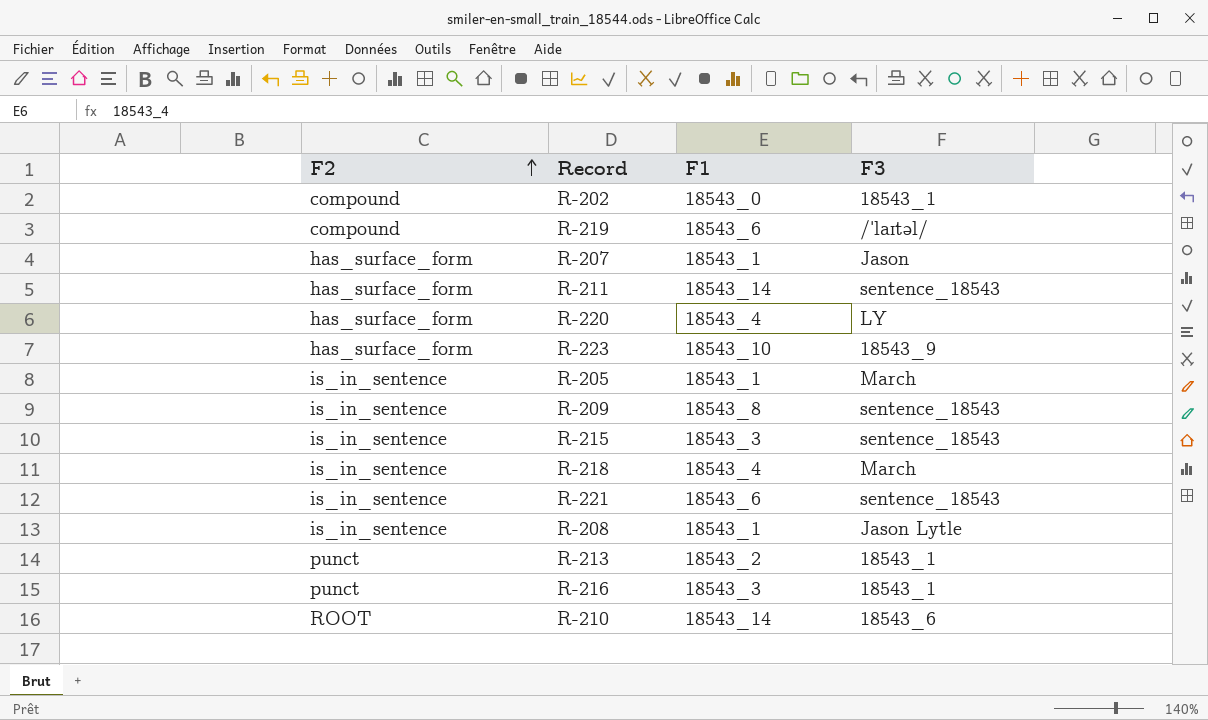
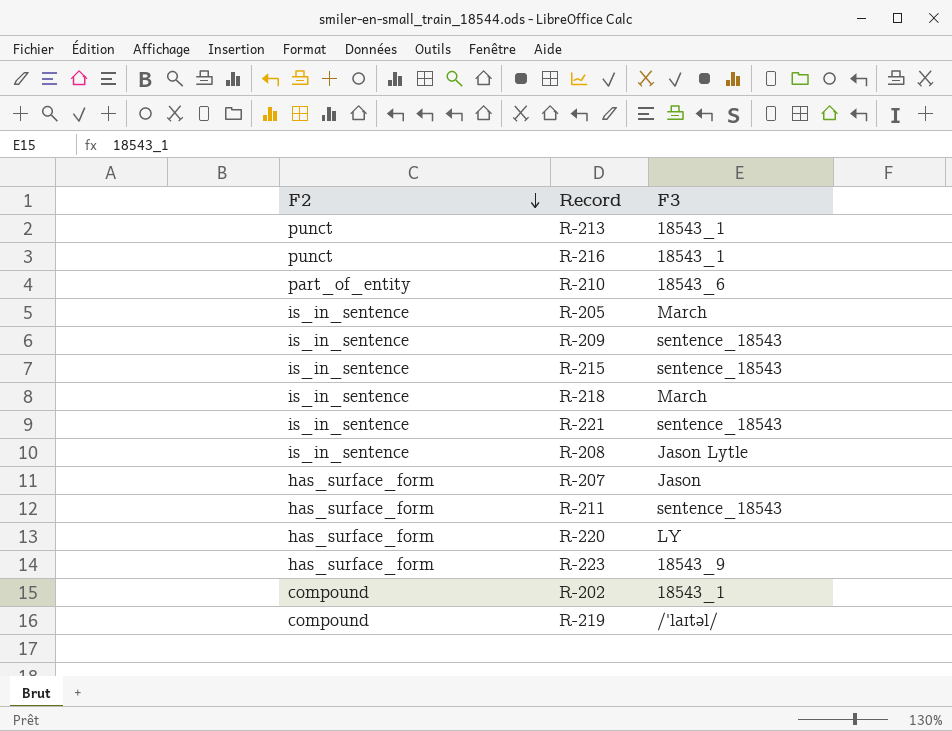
row order: F2 ascending -> F2 descending
column F1 | position: 3 -> none
R-210 | F2: ROOT -> part_of_entity

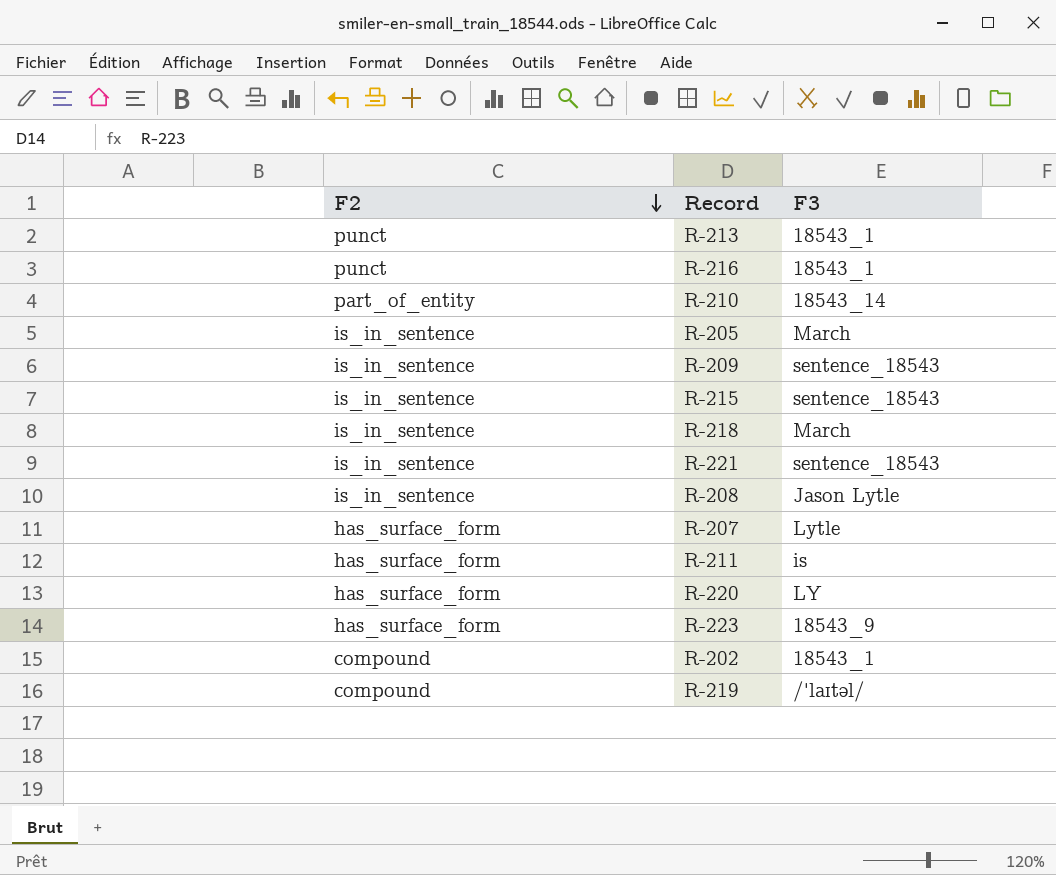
R-210 | F3: 18543_6 -> 18543_14
R-207 | F3: Jason -> Lytle
R-211 | F3: sentence_18543 -> is

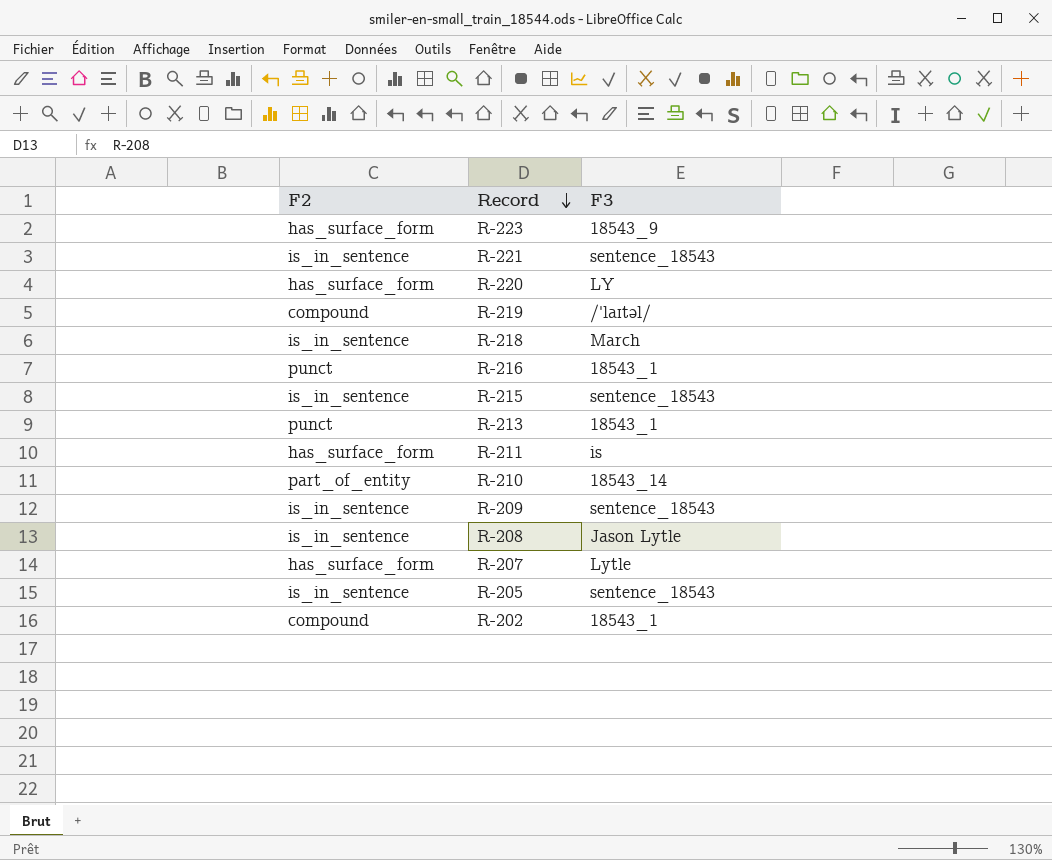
row order: F2 descending -> Record descending
R-205 | F3: March -> sentence_18543

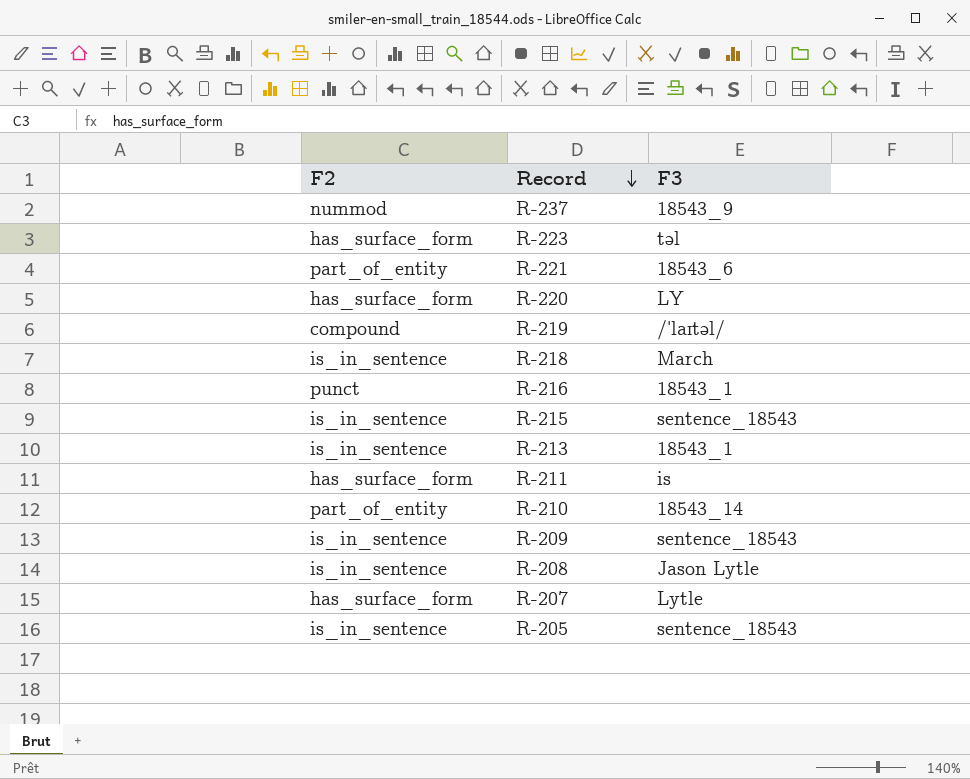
row R-202: compound | 18543_1 -> none
row R-237: none -> nummod | 18543_9
R-223 | F3: 18543_9 -> təl
R-221 | F2: is_in_sentence -> part_of_entity
R-221 | F3: sentence_18543 -> 18543_6
R-213 | F2: punct -> is_in_sentence

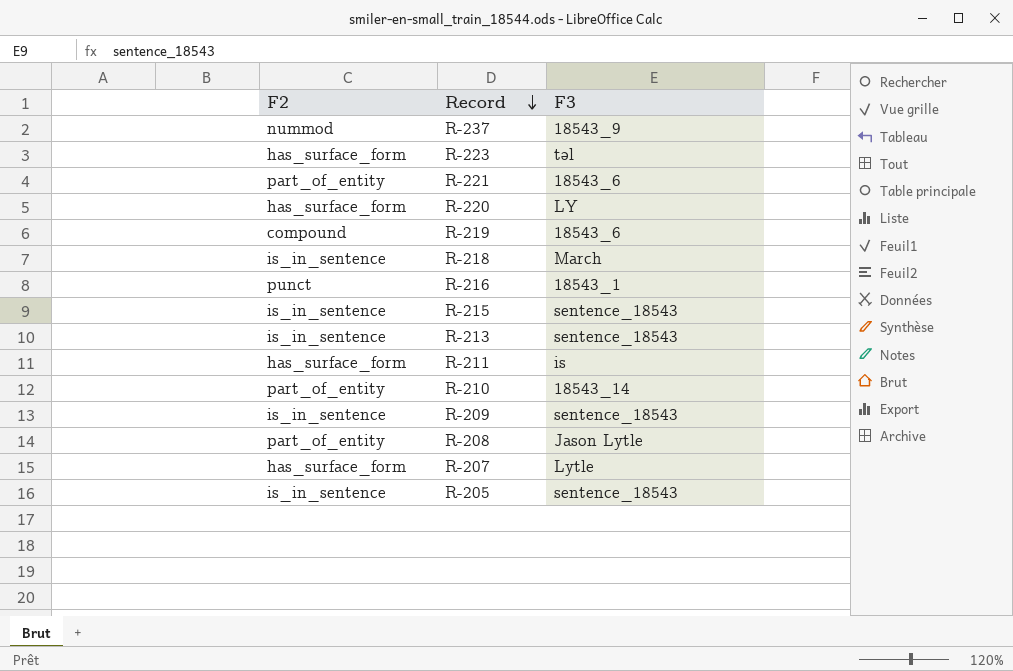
R-219 | F3: /ˈlaɪtəl/ -> 18543_6
R-213 | F3: 18543_1 -> sentence_18543
R-208 | F2: is_in_sentence -> part_of_entity

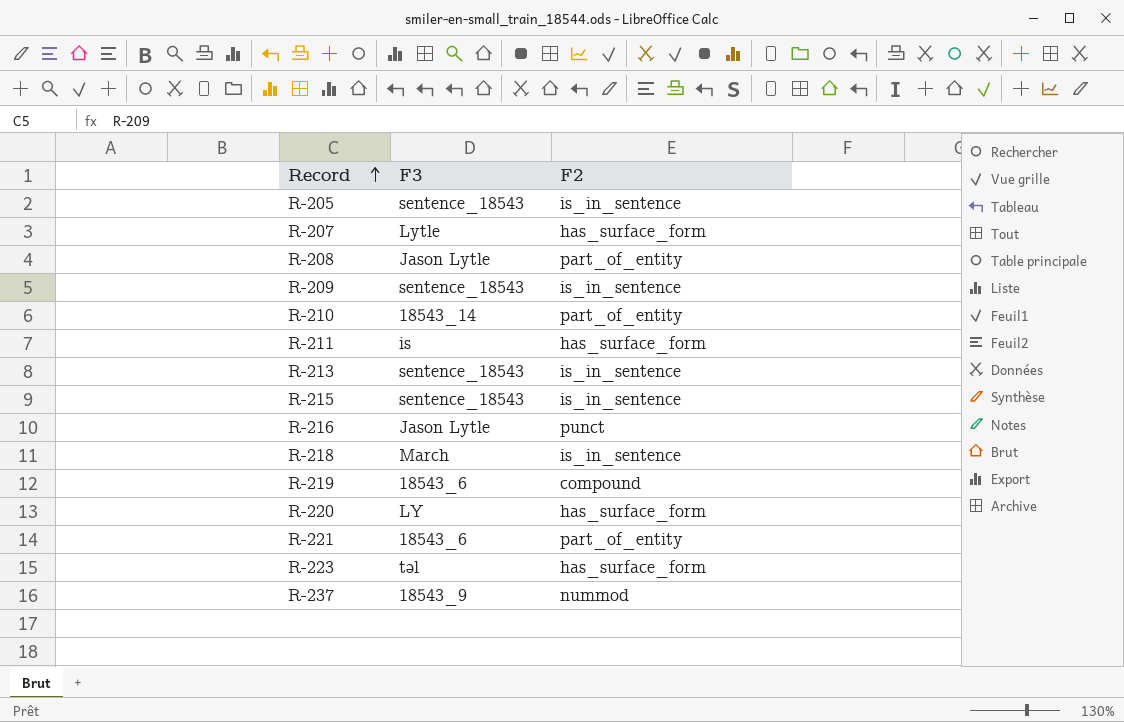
row order: Record descending -> Record ascending
column F2 | position: 1 -> 3
R-216 | F3: 18543_1 -> Jason Lytle

